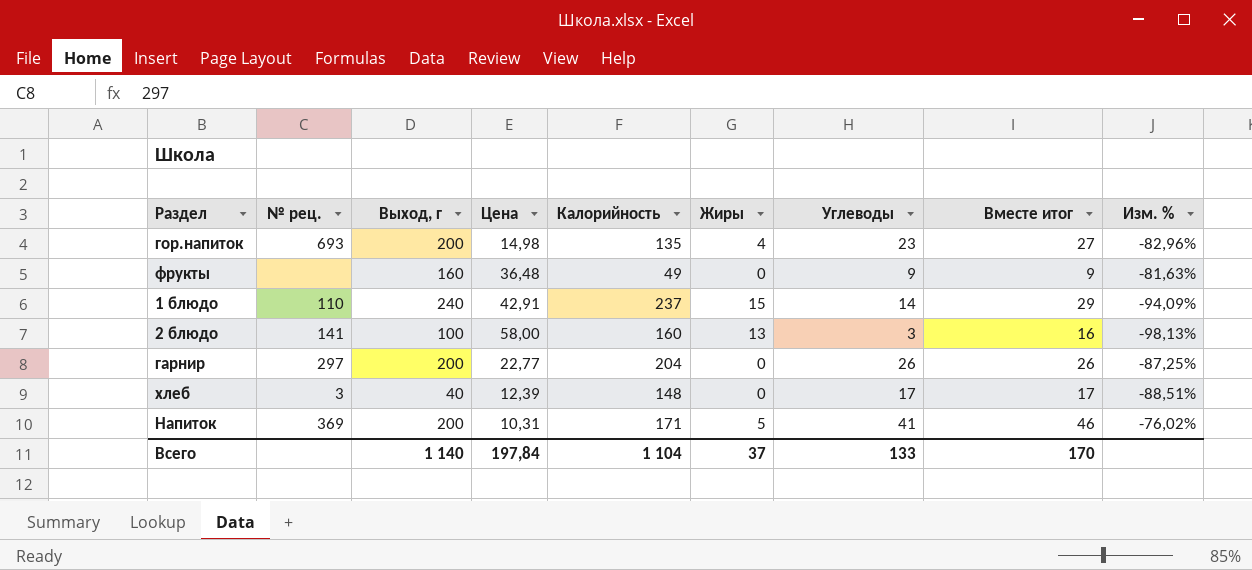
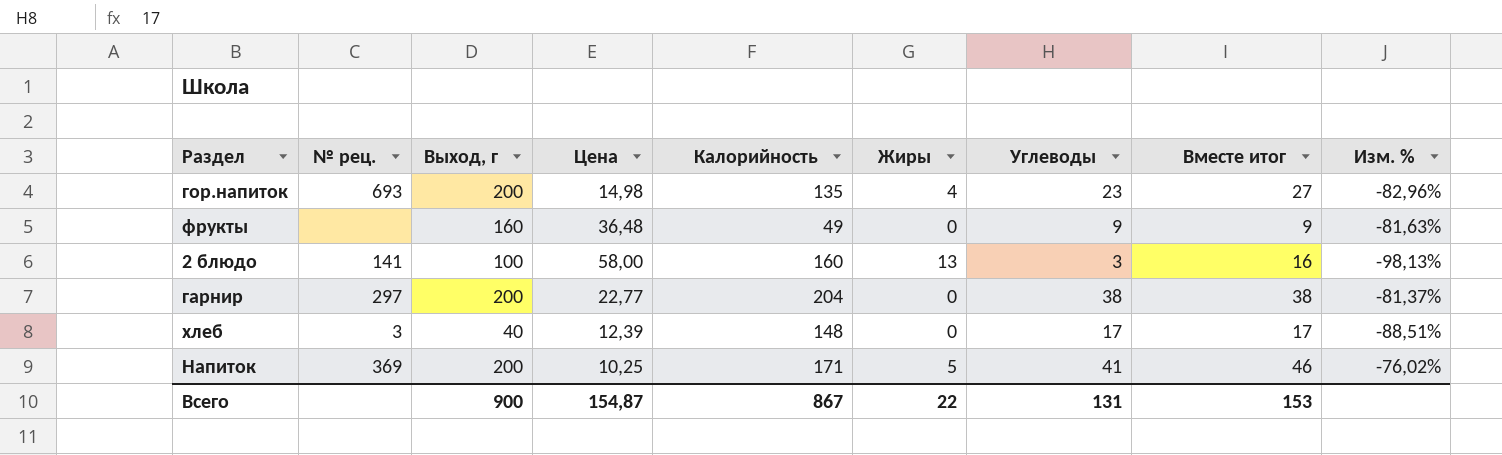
row 1 блюдо: 110 | 240 | 42,91 | 237 | 15 | 14 | 29 | -94,09% -> none
гарнир | Углеводы: 26 -> 38
гарнир | Вместе итог: 26 -> 38
гарнир | Изм. %: -87,25% -> -81,37%
Напиток | Цена: 10,31 -> 10,25
Всего | Выход, г: 1 140 -> 900
Всего | Цена: 197,84 -> 154,87
Всего | Калорийность: 1 104 -> 867
Всего | Жиры: 37 -> 22
Всего | Углеводы: 133 -> 131
Всего | Вместе итог: 170 -> 153

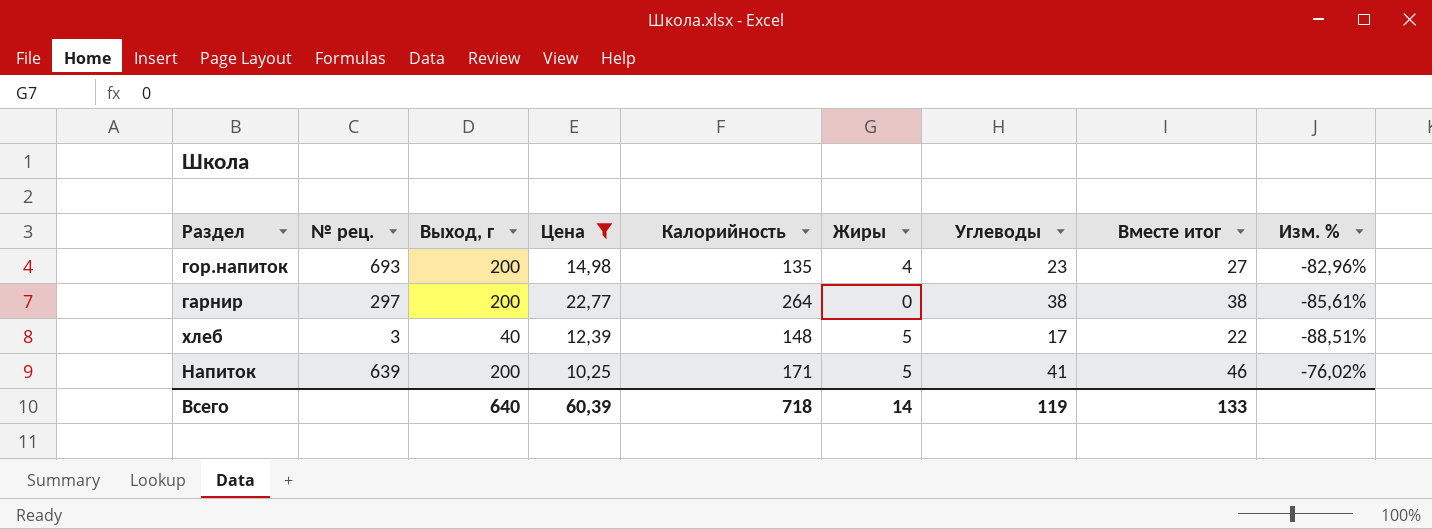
filter: none -> Цена <= 22,77
гарнир | Калорийность: 204 -> 264
гарнир | Изм. %: -81,37% -> -85,61%
хлеб | Жиры: 0 -> 5
хлеб | Вместе итог: 17 -> 22
Напиток | № рец.: 369 -> 639
Всего | Выход, г: 900 -> 640
Всего | Цена: 154,87 -> 60,39
Всего | Калорийность: 867 -> 718
Всего | Жиры: 22 -> 14
Всего | Углеводы: 131 -> 119
Всего | Вместе итог: 153 -> 133

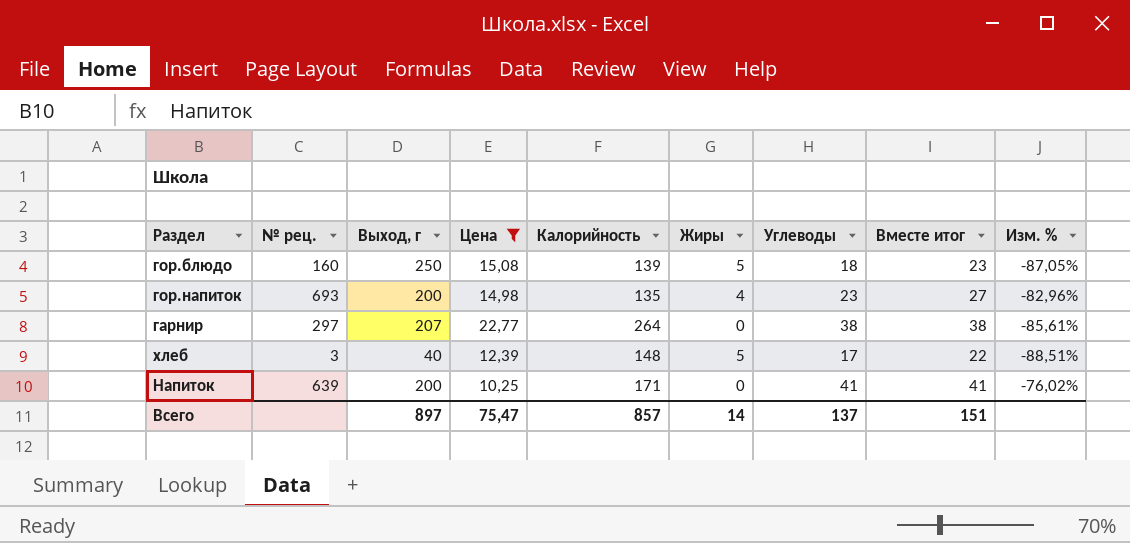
row гор.блюдо: none -> 160 | 250 | 15,08 | 139 | 5 | 18 | 23 | -87,05%
гарнир | Выход, г: 200 -> 207
Напиток | Жиры: 5 -> 0
Напиток | Вместе итог: 46 -> 41
Всего | Выход, г: 640 -> 897
Всего | Цена: 60,39 -> 75,47
Всего | Калорийность: 718 -> 857
Всего | Углеводы: 119 -> 137
Всего | Вместе итог: 133 -> 151

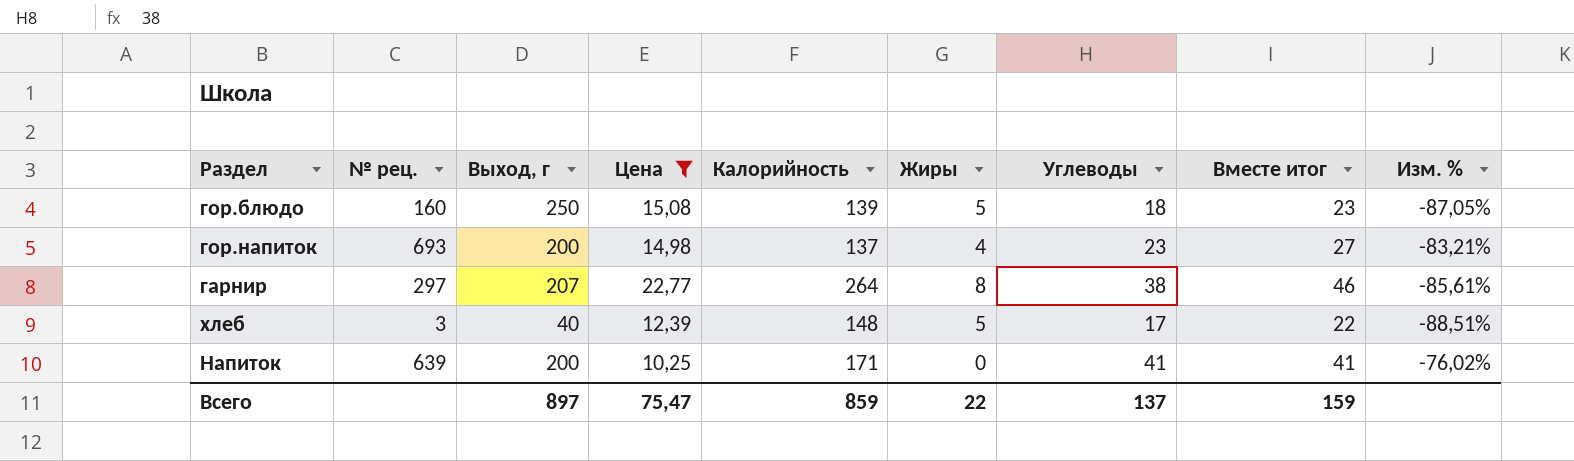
гор.напиток | Калорийность: 135 -> 137
гор.напиток | Изм. %: -82,96% -> -83,21%
гарнир | Жиры: 0 -> 8
гарнир | Вместе итог: 38 -> 46
Всего | Калорийность: 857 -> 859
Всего | Жиры: 14 -> 22
Всего | Вместе итог: 151 -> 159

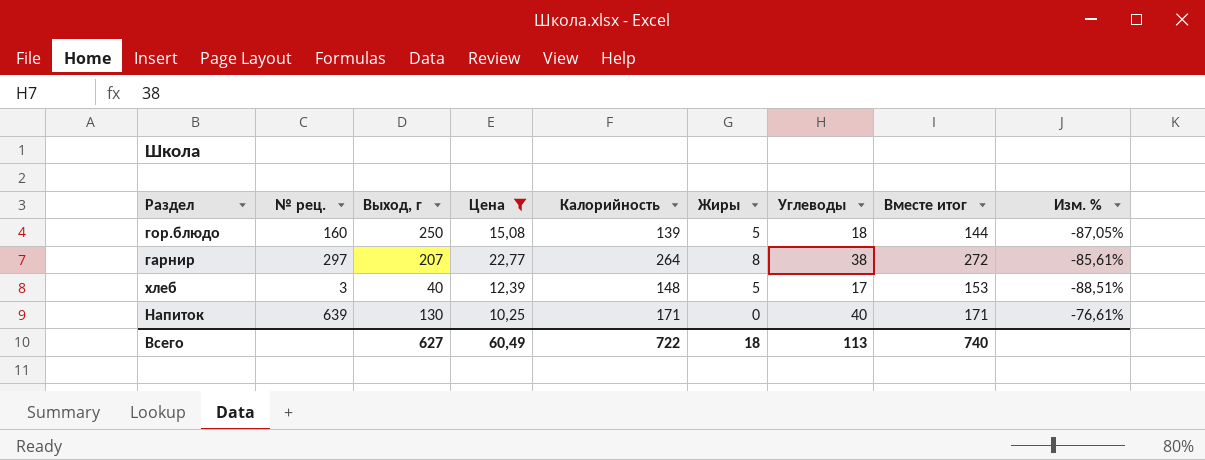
column Вместе итог | formula: [Жиры] + [Углеводы] -> [Калорийность] + [Жиры]
row гор.напиток: 693 | 200 | 14,98 | 137 | 4 | 23 | 27 | -83,21% -> none
Напиток | Выход, г: 200 -> 130
Напиток | Углеводы: 41 -> 40
Напиток | Изм. %: -76,02% -> -76,61%
Всего | Выход, г: 897 -> 627
Всего | Цена: 75,47 -> 60,49
Всего | Калорийность: 859 -> 722
Всего | Жиры: 22 -> 18
Всего | Углеводы: 137 -> 113
Всего | Вместе итог: 159 -> 740

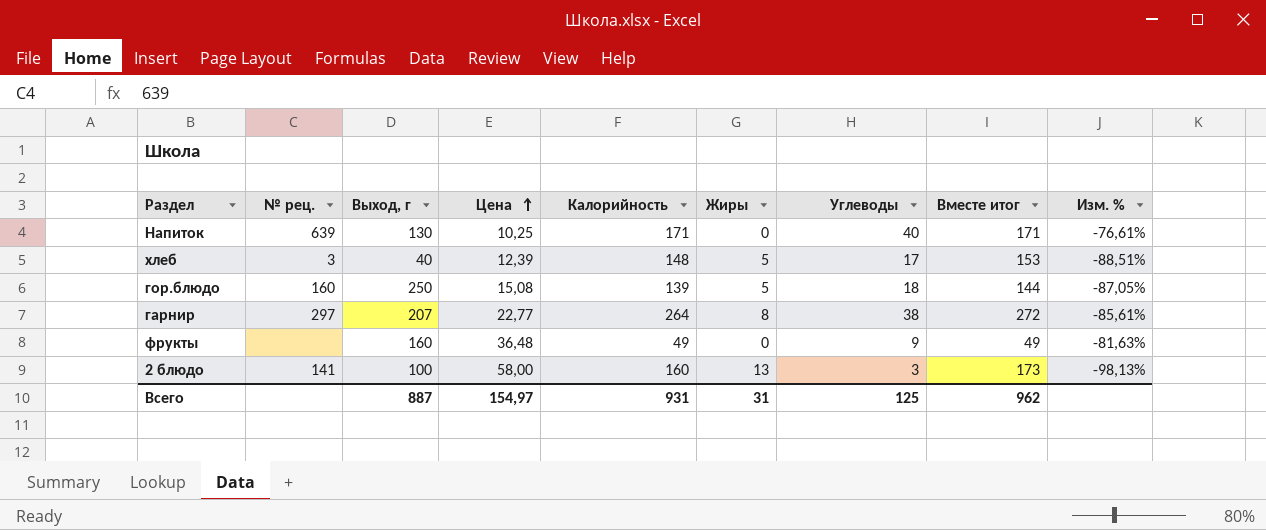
filter: Цена <= 22,77 -> none
row order: none -> Цена ascending
Всего | Выход, г: 627 -> 887
Всего | Цена: 60,49 -> 154,97
Всего | Калорийность: 722 -> 931
Всего | Жиры: 18 -> 31
Всего | Углеводы: 113 -> 125
Всего | Вместе итог: 740 -> 962

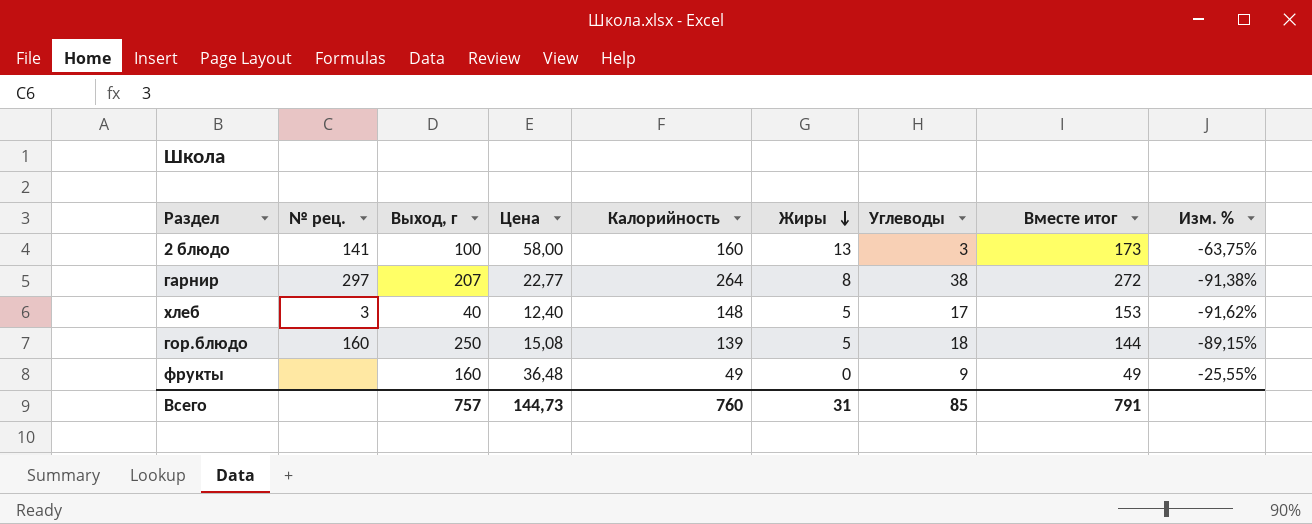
row order: Цена ascending -> Жиры descending
column Изм. % | formula: ([Углеводы] - [Калорийность]) / [Калорийность] -> ([Цена] - [Калорийность]) / [Калорийность]
row Напиток: 639 | 130 | 10,25 | 171 | 0 | 40 | 171 | -76,61% -> none
хлеб | Цена: 12,39 -> 12,40
Всего | Выход, г: 887 -> 757
Всего | Цена: 154,97 -> 144,73
Всего | Калорийность: 931 -> 760
Всего | Углеводы: 125 -> 85
Всего | Вместе итог: 962 -> 791

